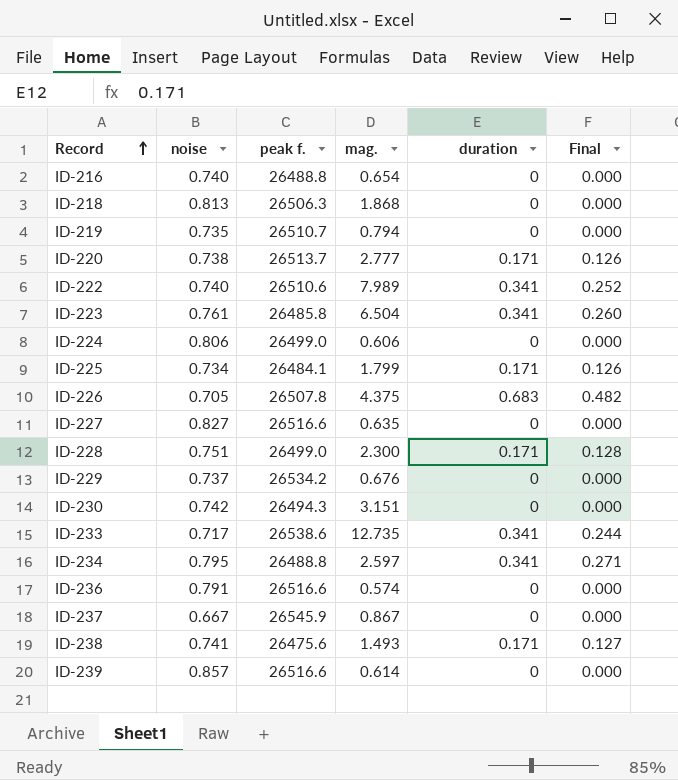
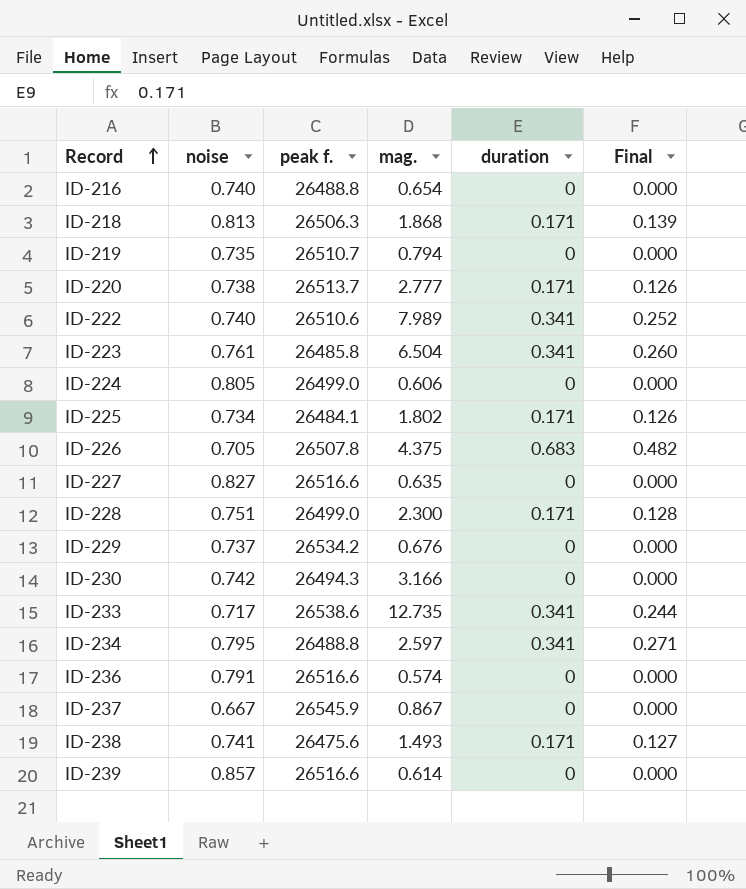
ID-218 | duration: 0 -> 0.171
ID-218 | Final: 0.000 -> 0.139
ID-224 | noise: 0.806 -> 0.805
ID-225 | mag.: 1.799 -> 1.802
ID-230 | mag.: 3.151 -> 3.166

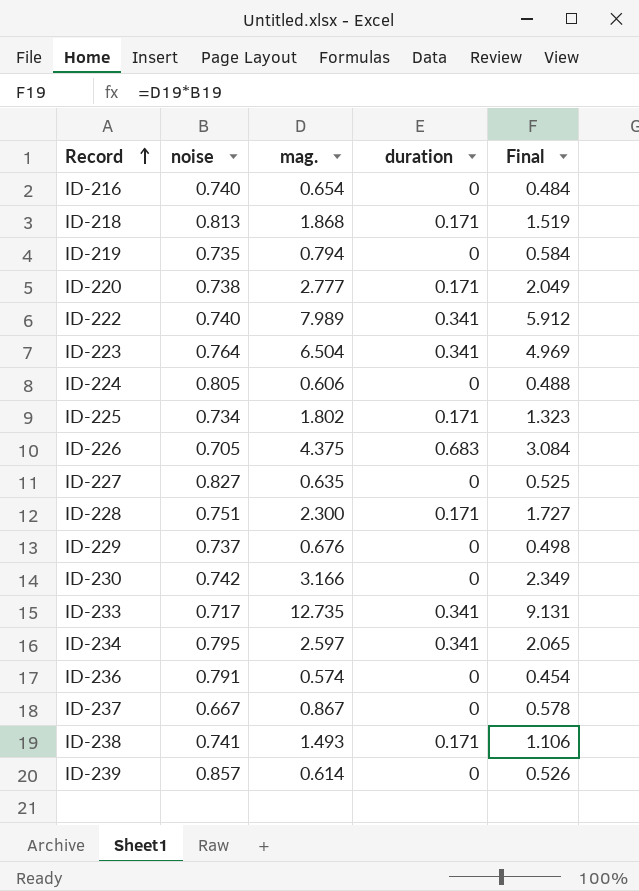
column peak f. | position: 3 -> none
column Final | formula: [noise] * [duration] -> [noise] * [mag.]
ID-223 | noise: 0.761 -> 0.764

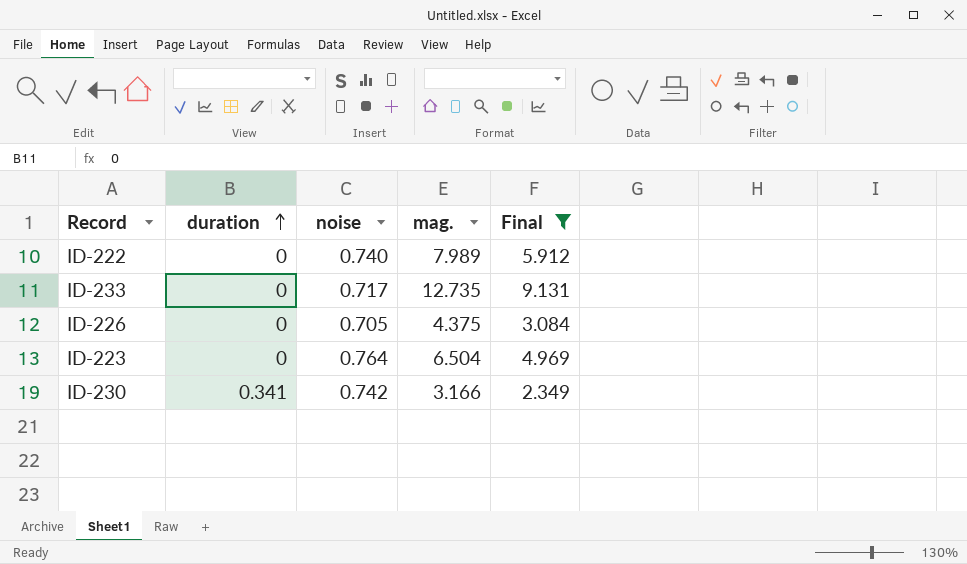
filter: none -> Final >= 2.349
row order: Record ascending -> duration ascending
column duration | position: 4 -> 2
ID-222 | duration: 0.341 -> 0
ID-233 | duration: 0.341 -> 0
ID-226 | duration: 0.683 -> 0
ID-223 | duration: 0.341 -> 0
ID-230 | duration: 0 -> 0.341

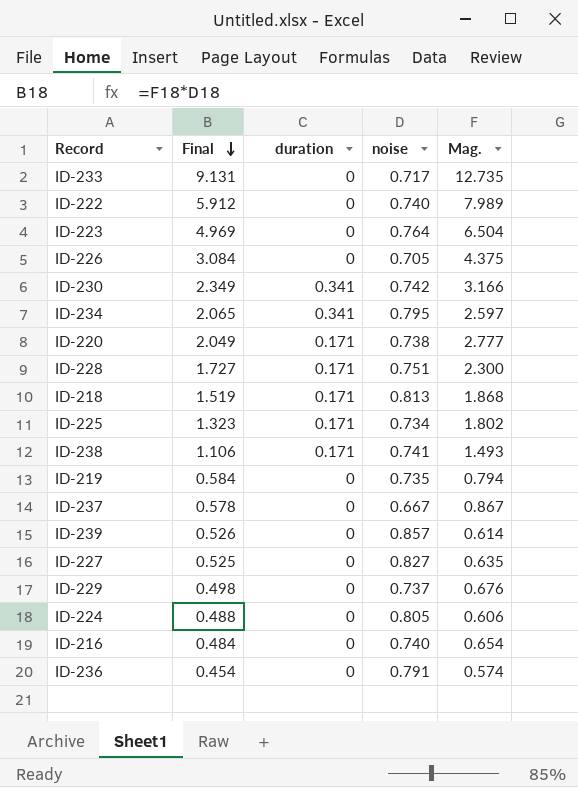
filter: Final >= 2.349 -> none
row order: duration ascending -> Final descending
column Final | position: 5 -> 2
column name: mag. -> Mag.

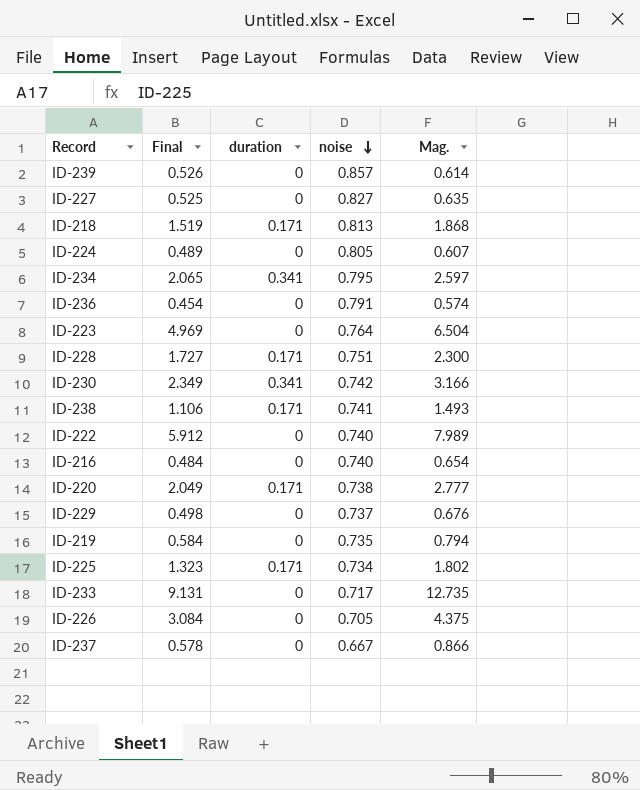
row order: Final descending -> noise descending
ID-224 | Final: 0.488 -> 0.489
ID-224 | Mag.: 0.606 -> 0.607
ID-237 | Mag.: 0.867 -> 0.866

